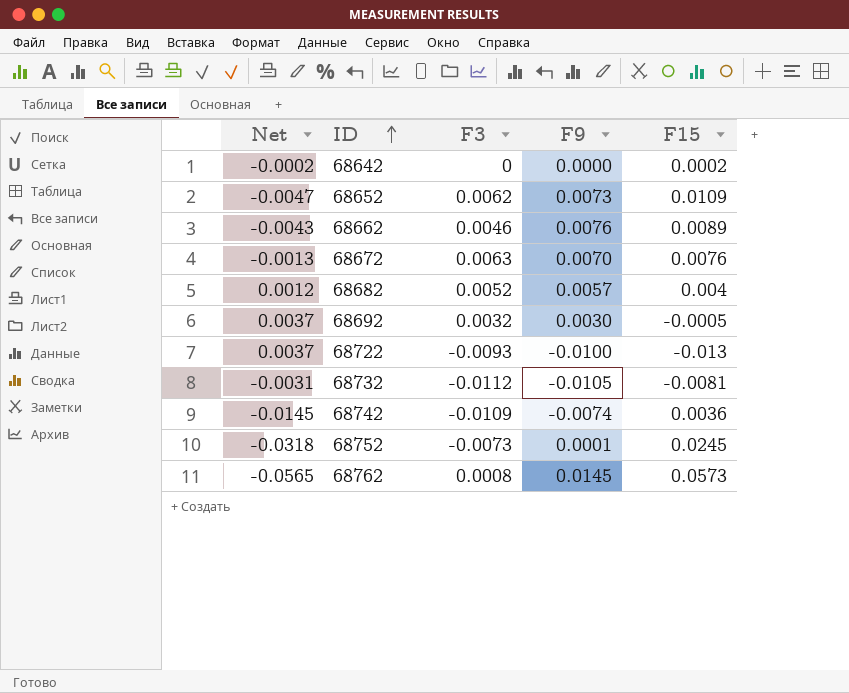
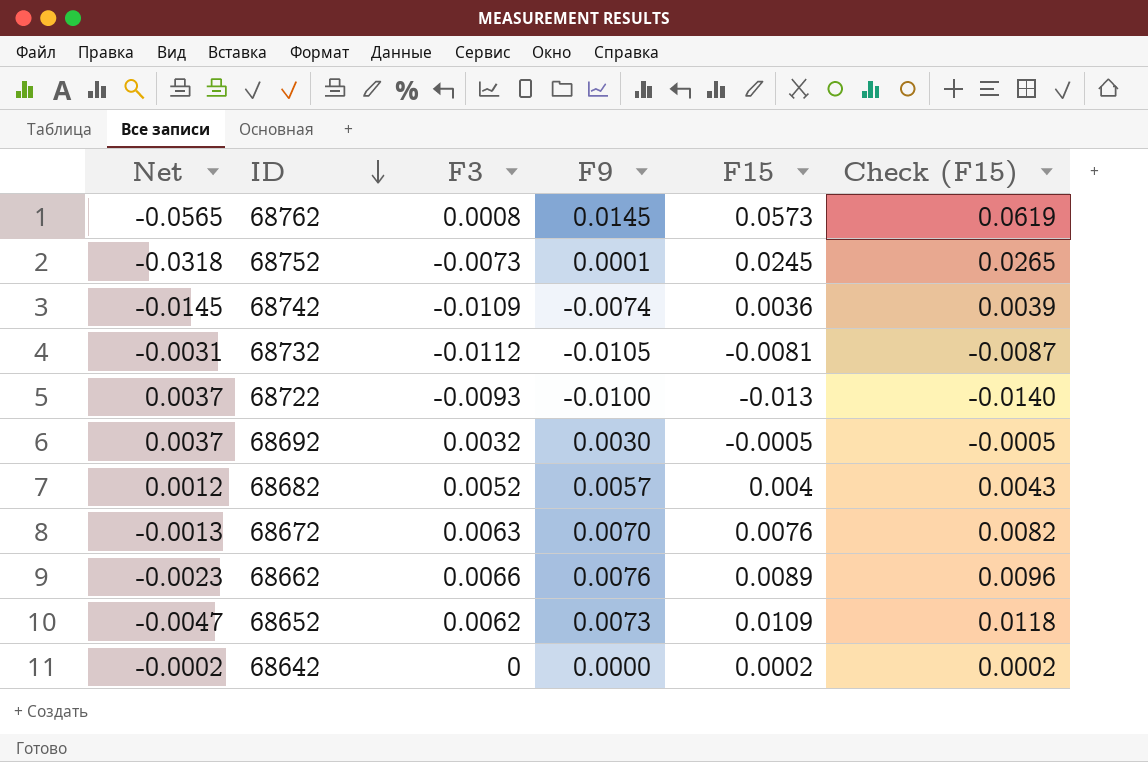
row order: ID ascending -> ID descending
column Check (F15) | formula: none -> [F15] * 1.08
68662 | Net: -0.0043 -> -0.0023
68662 | F3: 0.0046 -> 0.0066

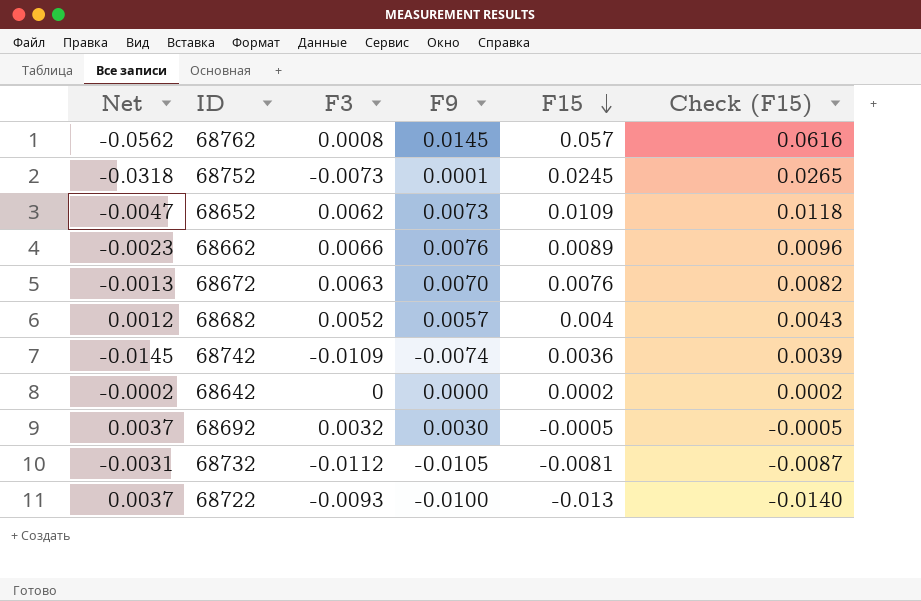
row order: ID descending -> F15 descending
68762 | Net: -0.0565 -> -0.0562
68762 | F15: 0.0573 -> 0.057
68762 | Check (F15): 0.0619 -> 0.0616

